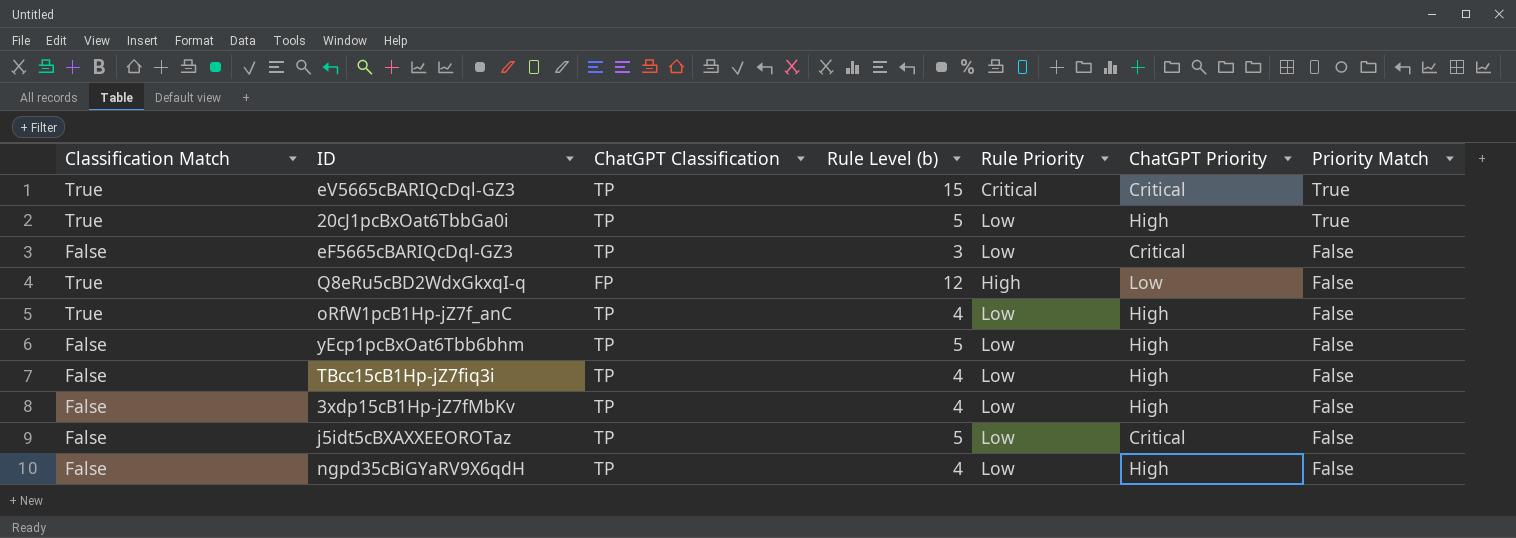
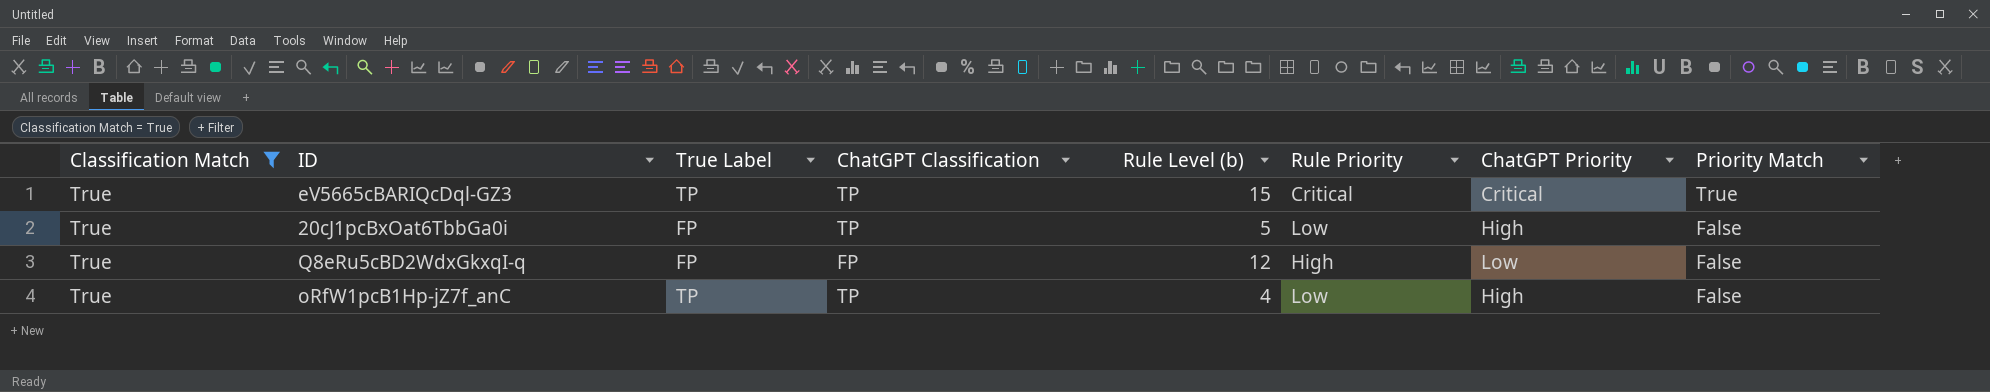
filter: none -> Classification Match = True
column True Label | position: none -> 3
20cJ1pcBxOat6TbbGa0i | Priority Match: True -> False

